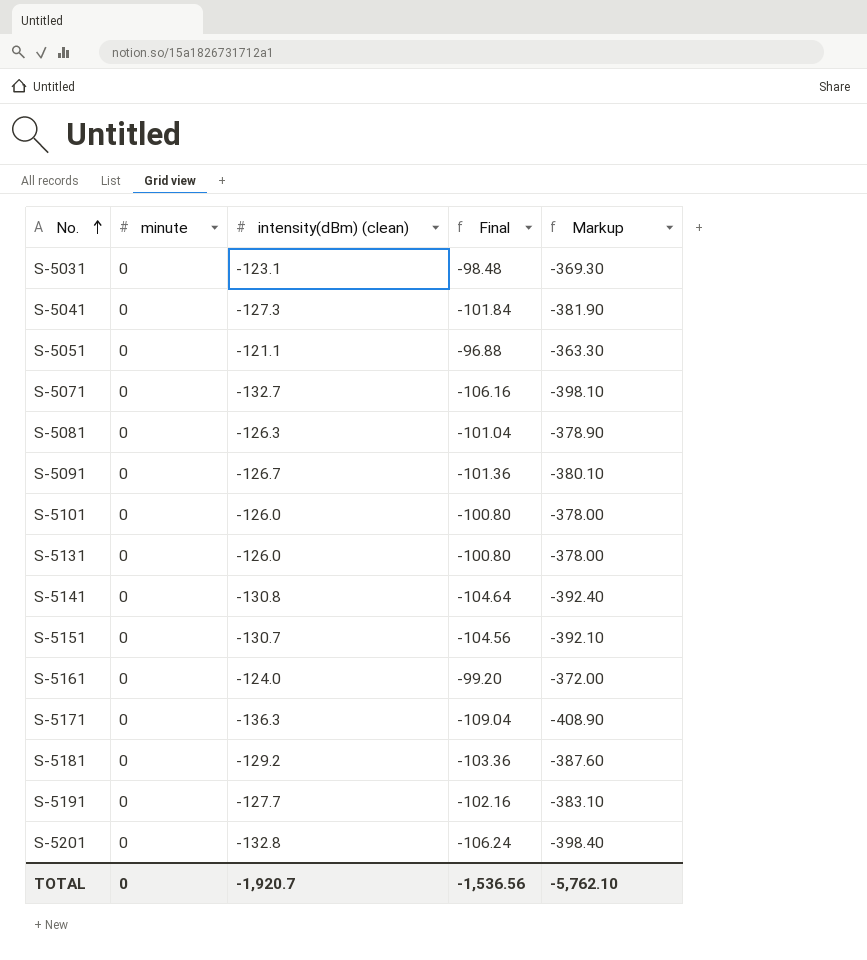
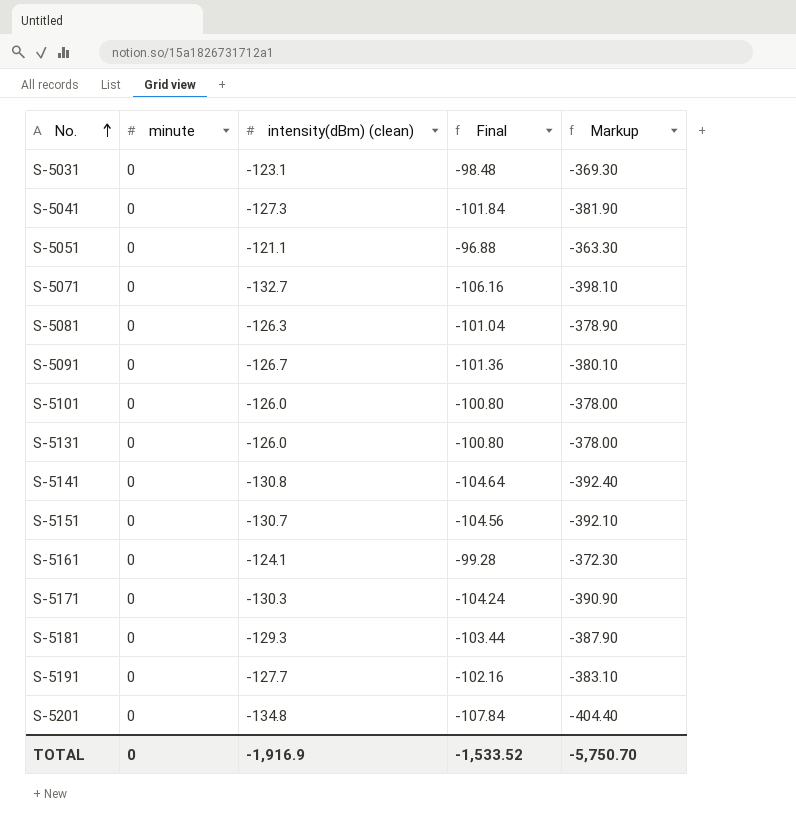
S-5161 | intensity(dBm) (clean): -124.0 -> -124.1
S-5161 | Final: -99.20 -> -99.28
S-5161 | Markup: -372.00 -> -372.30
S-5171 | intensity(dBm) (clean): -136.3 -> -130.3
S-5171 | Final: -109.04 -> -104.24
S-5171 | Markup: -408.90 -> -390.90
S-5181 | intensity(dBm) (clean): -129.2 -> -129.3
S-5181 | Final: -103.36 -> -103.44
S-5181 | Markup: -387.60 -> -387.90
S-5201 | intensity(dBm) (clean): -132.8 -> -134.8
S-5201 | Final: -106.24 -> -107.84
S-5201 | Markup: -398.40 -> -404.40
TOTAL | intensity(dBm) (clean): -1,920.7 -> -1,916.9
TOTAL | Final: -1,536.56 -> -1,533.52
TOTAL | Markup: -5,762.10 -> -5,750.70

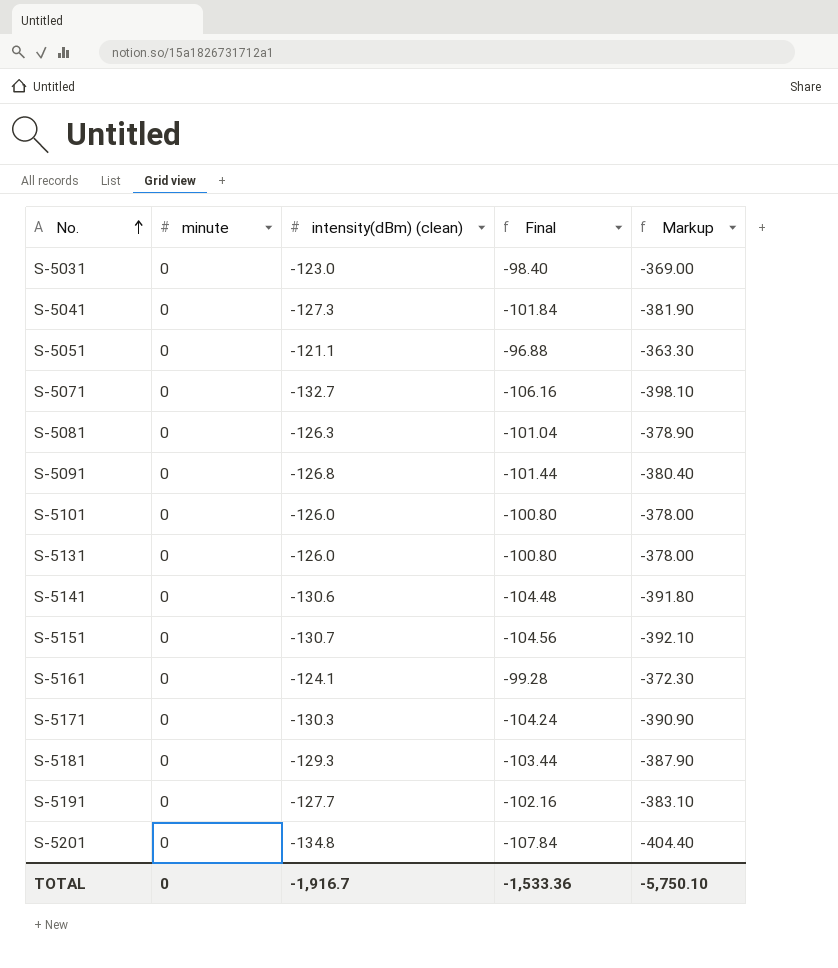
S-5031 | intensity(dBm) (clean): -123.1 -> -123.0
S-5031 | Final: -98.48 -> -98.40
S-5031 | Markup: -369.30 -> -369.00
S-5091 | intensity(dBm) (clean): -126.7 -> -126.8
S-5091 | Final: -101.36 -> -101.44
S-5091 | Markup: -380.10 -> -380.40
S-5141 | intensity(dBm) (clean): -130.8 -> -130.6
S-5141 | Final: -104.64 -> -104.48
S-5141 | Markup: -392.40 -> -391.80
TOTAL | intensity(dBm) (clean): -1,916.9 -> -1,916.7
TOTAL | Final: -1,533.52 -> -1,533.36
TOTAL | Markup: -5,750.70 -> -5,750.10

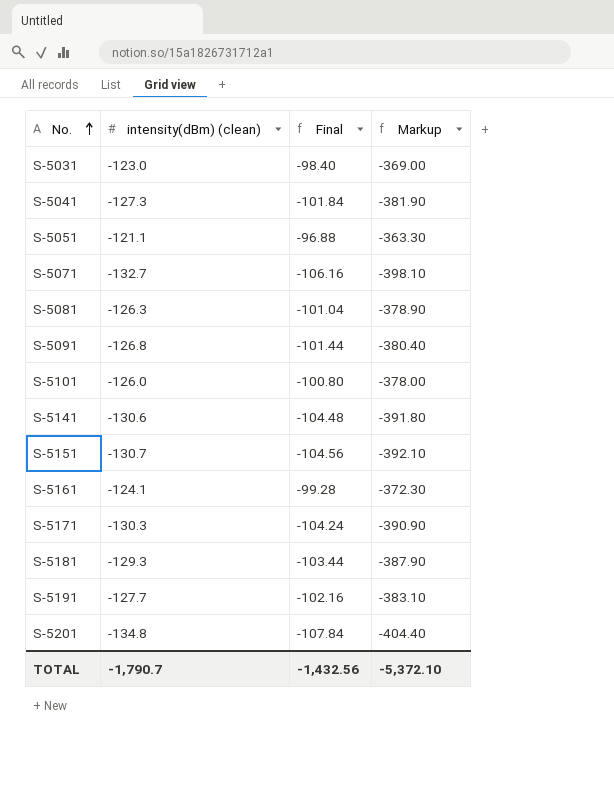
column minute | position: 2 -> none
row S-5131: 0 | -126.0 | -100.80 | -378.00 -> none
TOTAL | intensity(dBm) (clean): -1,916.7 -> -1,790.7
TOTAL | Final: -1,533.36 -> -1,432.56
TOTAL | Markup: -5,750.10 -> -5,372.10

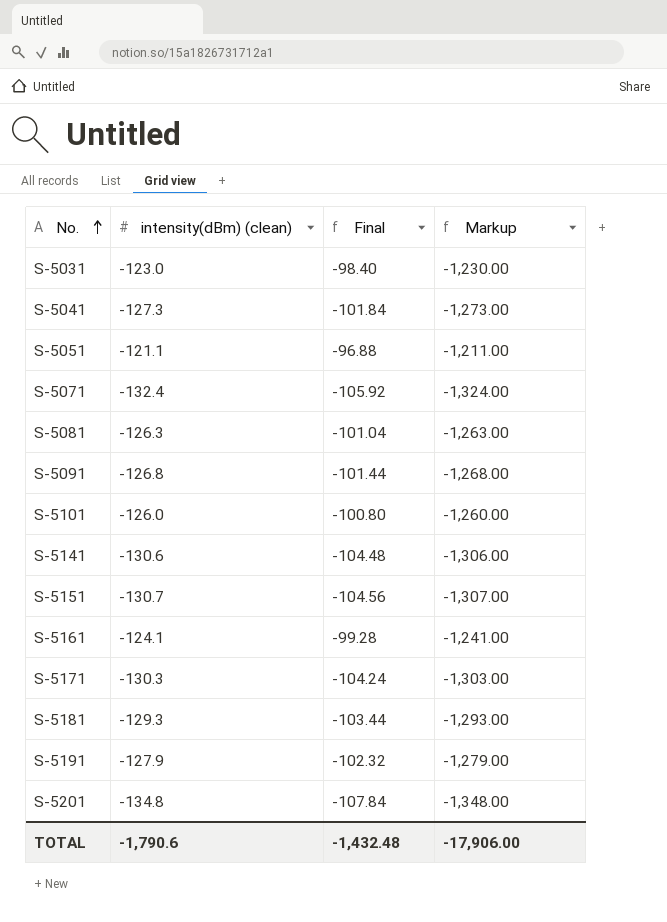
column Markup | formula: [intensity(dBm) (clean)] * 3 -> [intensity(dBm) (clean)] * 10
S-5071 | intensity(dBm) (clean): -132.7 -> -132.4
S-5071 | Final: -106.16 -> -105.92
S-5191 | intensity(dBm) (clean): -127.7 -> -127.9
S-5191 | Final: -102.16 -> -102.32
TOTAL | intensity(dBm) (clean): -1,790.7 -> -1,790.6
TOTAL | Final: -1,432.56 -> -1,432.48
TOTAL | Markup: -5,372.10 -> -17,906.00

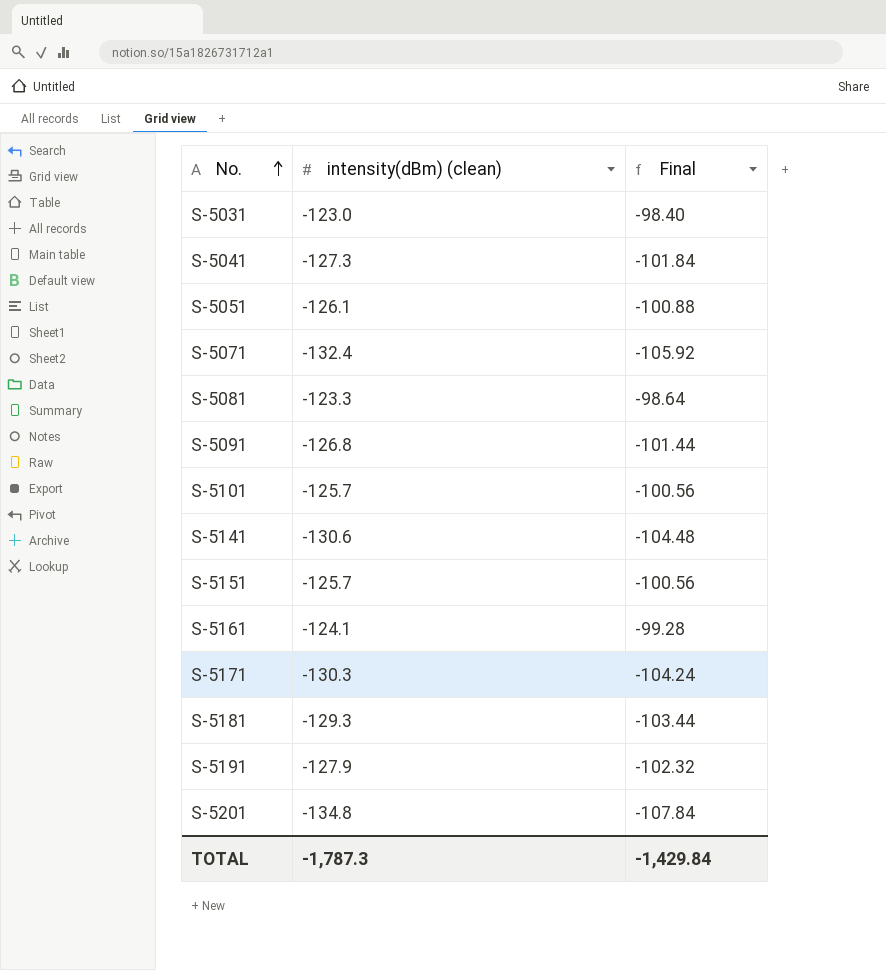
column Markup | formula: [intensity(dBm) (clean)] * 10 -> none
S-5051 | intensity(dBm) (clean): -121.1 -> -126.1
S-5051 | Final: -96.88 -> -100.88
S-5081 | intensity(dBm) (clean): -126.3 -> -123.3
S-5081 | Final: -101.04 -> -98.64
S-5101 | intensity(dBm) (clean): -126.0 -> -125.7
S-5101 | Final: -100.80 -> -100.56
S-5151 | intensity(dBm) (clean): -130.7 -> -125.7
S-5151 | Final: -104.56 -> -100.56
TOTAL | intensity(dBm) (clean): -1,790.6 -> -1,787.3
TOTAL | Final: -1,432.48 -> -1,429.84

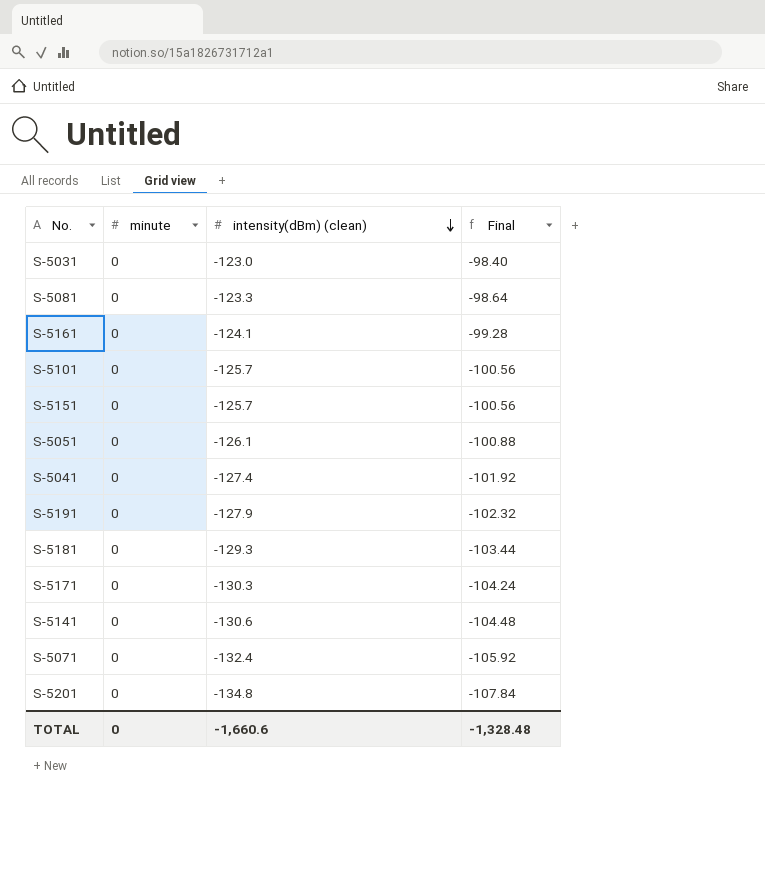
row order: No. ascending -> intensity(dBm) (clean) descending
column minute | position: none -> 2
row S-5091: -126.8 | -101.44 -> none
S-5041 | intensity(dBm) (clean): -127.3 -> -127.4
S-5041 | Final: -101.84 -> -101.92
TOTAL | intensity(dBm) (clean): -1,787.3 -> -1,660.6
TOTAL | Final: -1,429.84 -> -1,328.48

